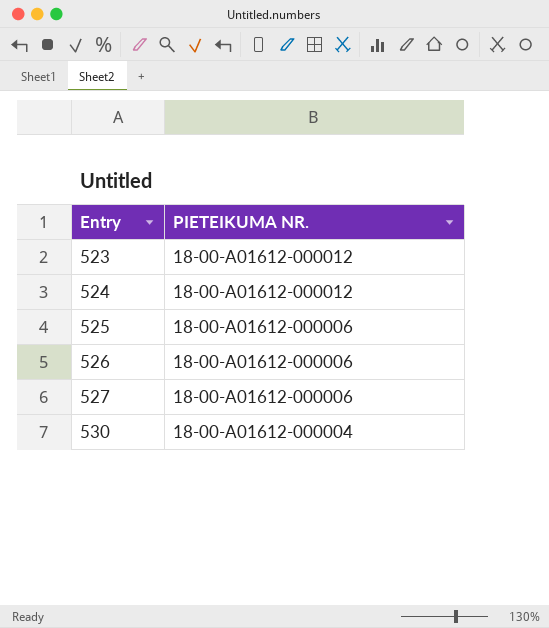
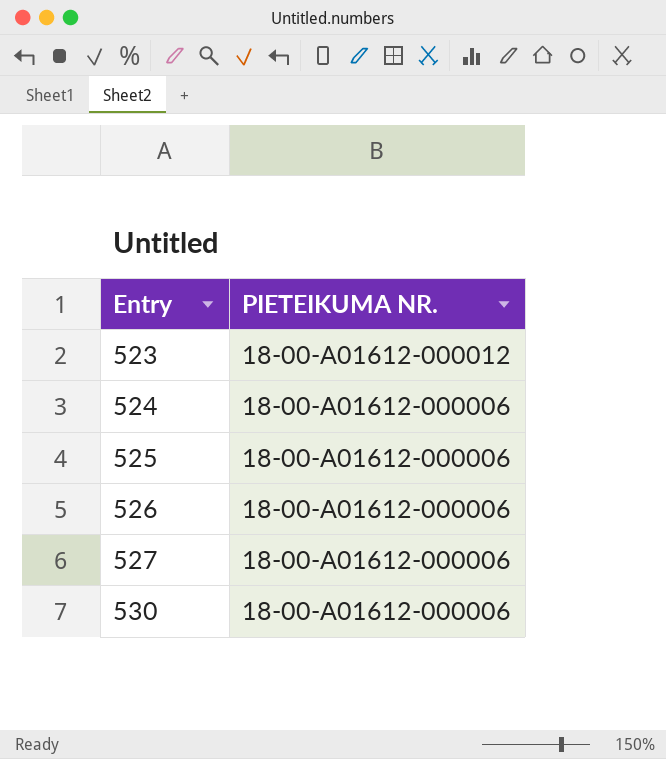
524 | PIETEIKUMA NR.: 18-00-A01612-000012 -> 18-00-A01612-000006
530 | PIETEIKUMA NR.: 18-00-A01612-000004 -> 18-00-A01612-000006

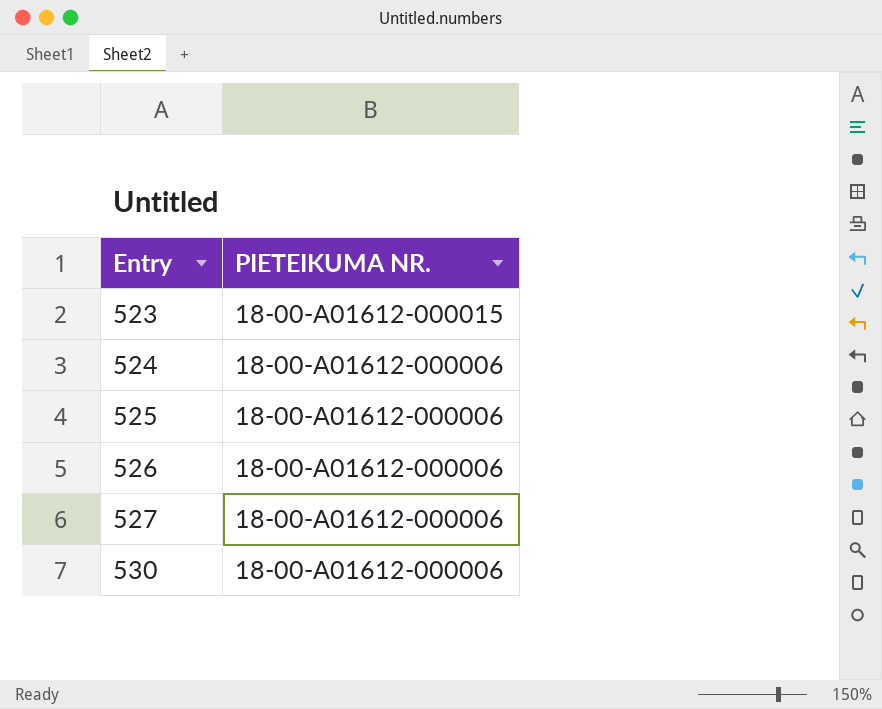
523 | PIETEIKUMA NR.: 18-00-A01612-000012 -> 18-00-A01612-000015

